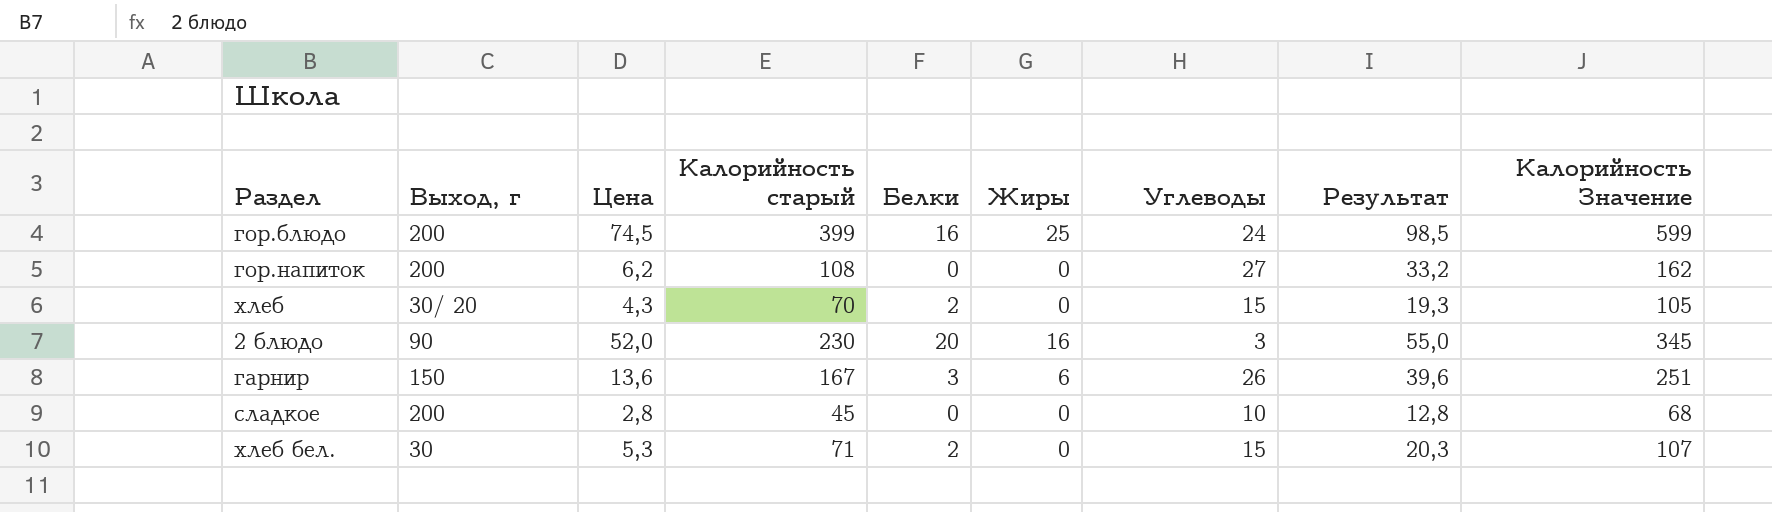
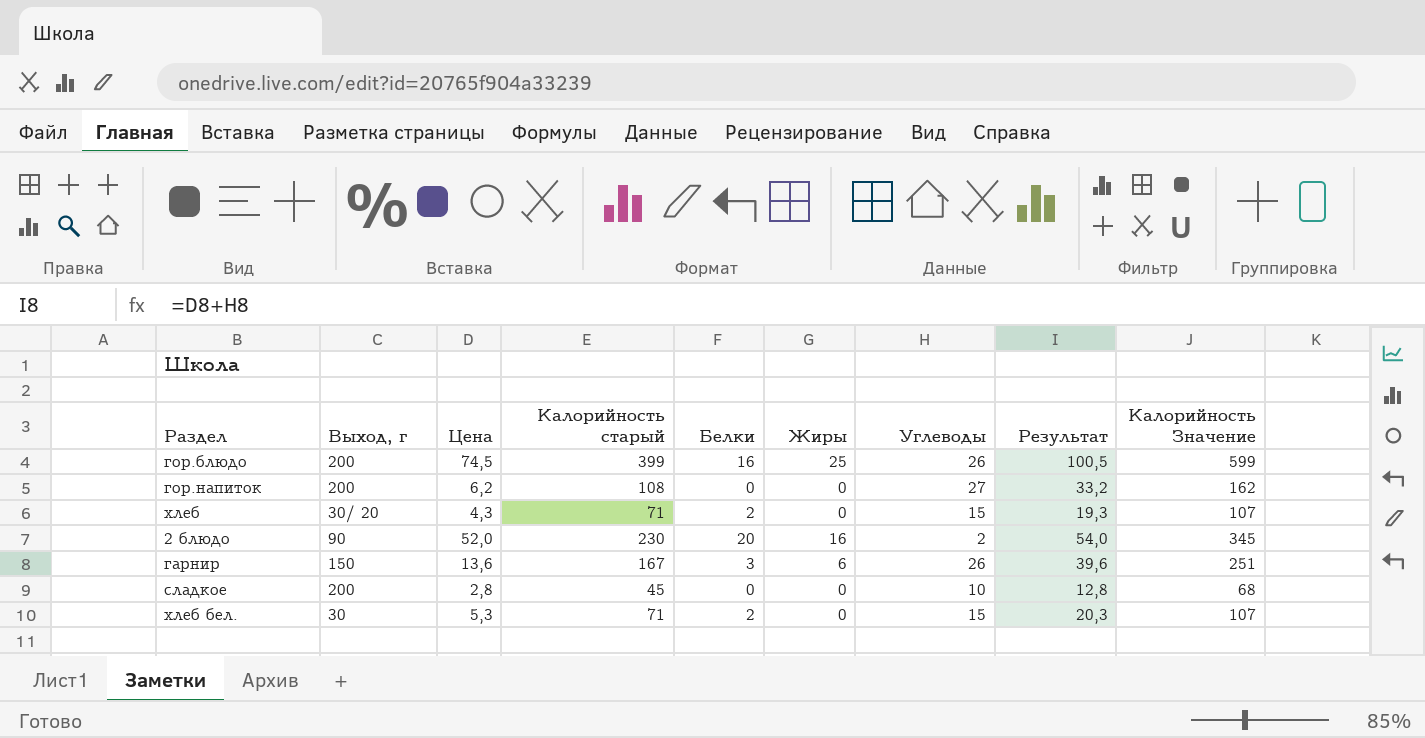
гор.блюдо | Углеводы: 24 -> 26
гор.блюдо | Результат: 98,5 -> 100,5
хлеб | Калорийность старый: 70 -> 71
хлеб | Калорийность Значение: 105 -> 107
2 блюдо | Углеводы: 3 -> 2
2 блюдо | Результат: 55,0 -> 54,0

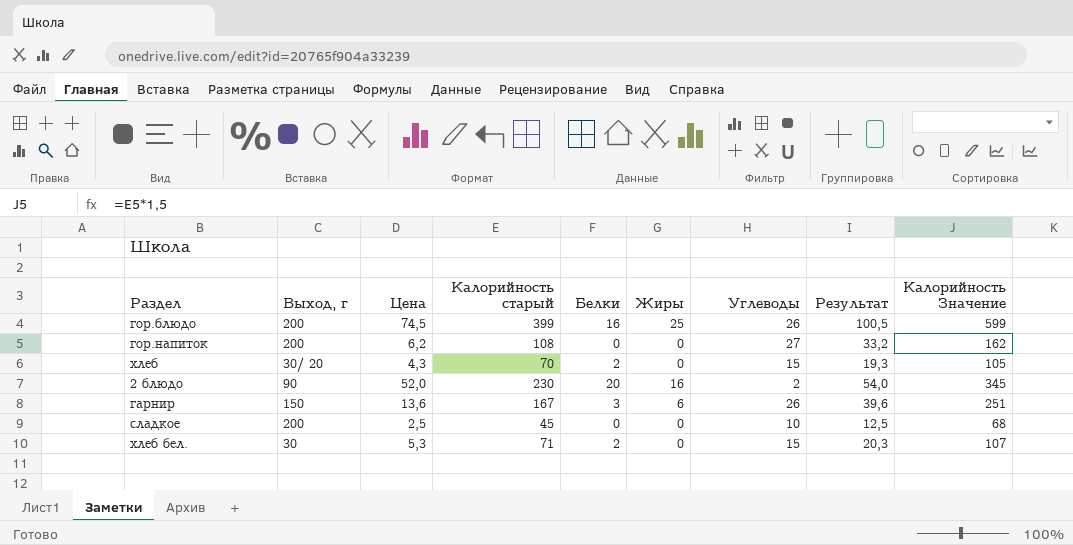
хлеб | Калорийность старый: 71 -> 70
хлеб | Калорийность Значение: 107 -> 105
сладкое | Цена: 2,8 -> 2,5
сладкое | Результат: 12,8 -> 12,5

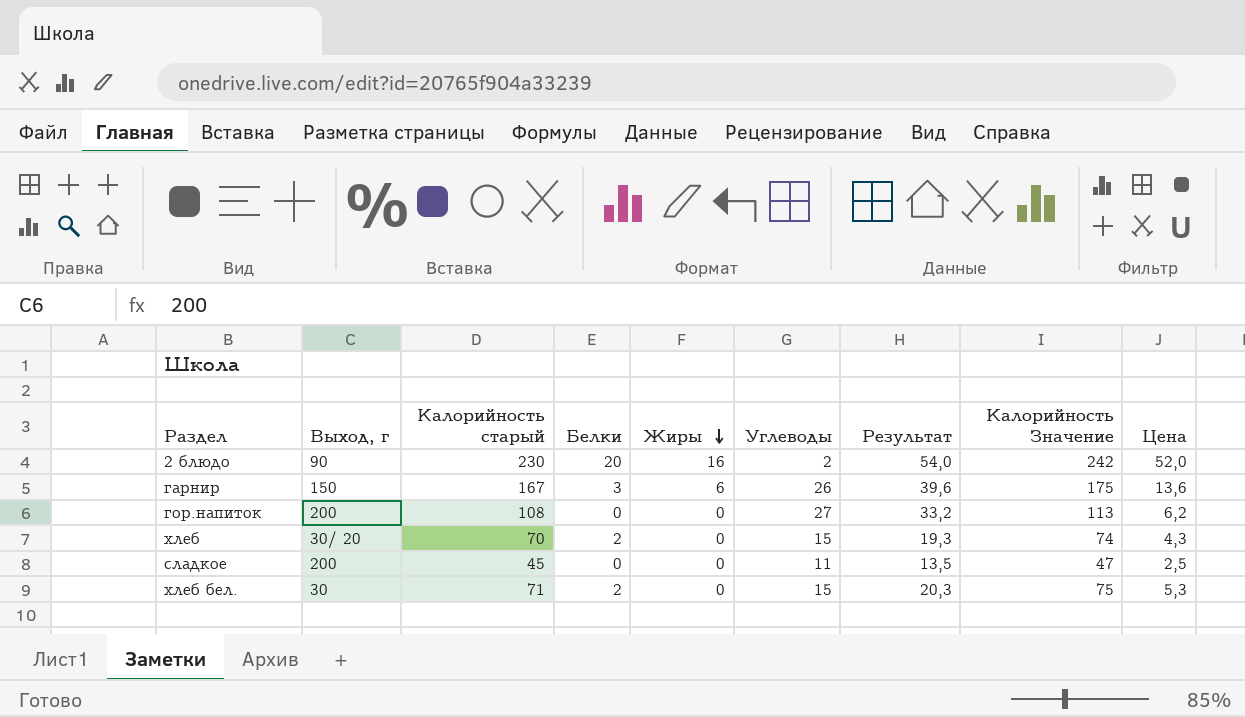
row order: none -> Жиры descending
column Калорийность Значение | formula: [Калорийность старый] * 1,5 -> [Калорийность старый] * 1,05
column Цена | position: 3 -> 9
row гор.блюдо: 200 | 74,5 | 399 | 16 | 25 | 26 | 100,5 | 599 -> none
сладкое | Углеводы: 10 -> 11
сладкое | Результат: 12,5 -> 13,5

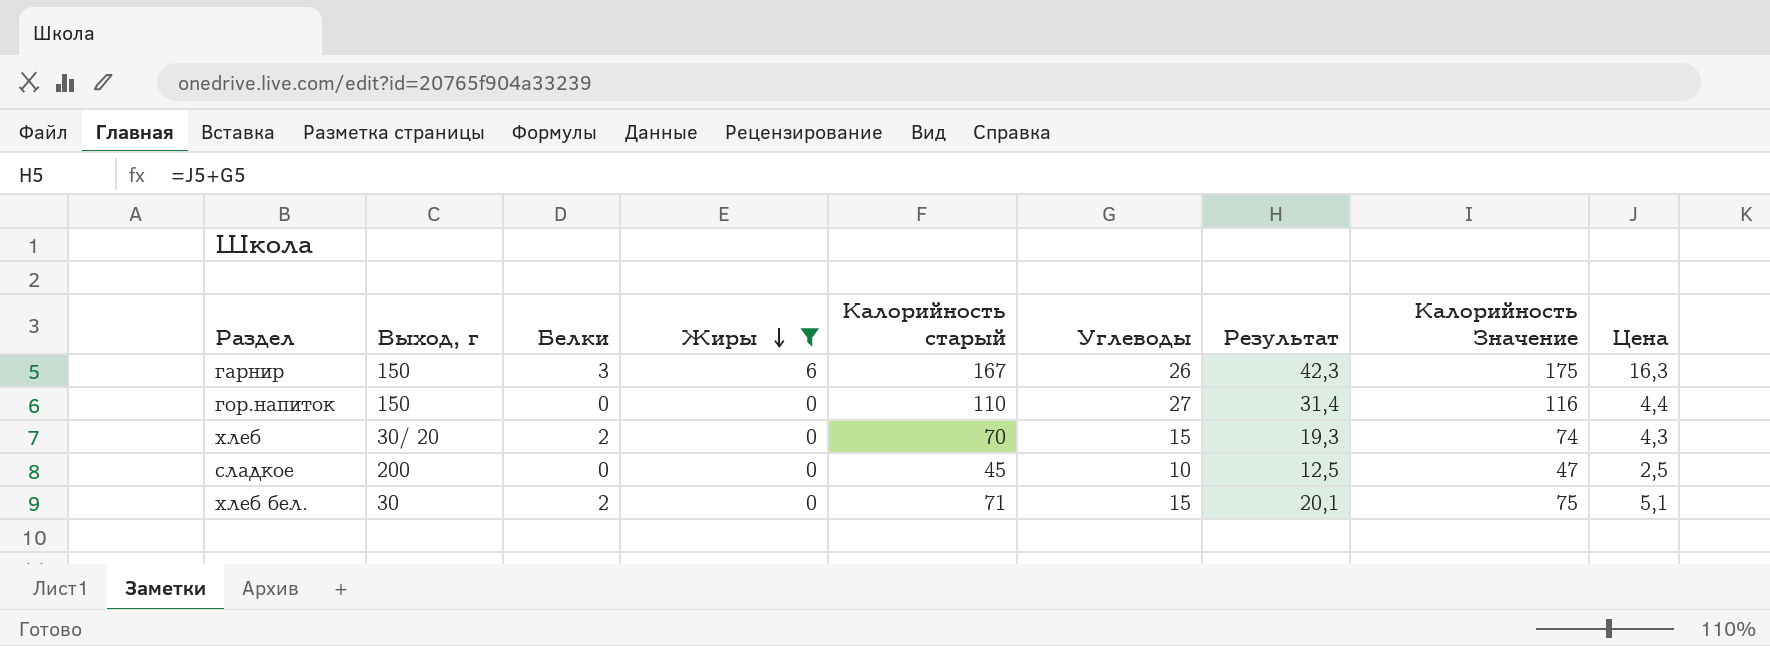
filter: none -> Жиры != 16
column Калорийность старый | position: 3 -> 5
гарнир | Результат: 39,6 -> 42,3
гарнир | Цена: 13,6 -> 16,3
гор.напиток | Выход, г: 200 -> 150
гор.напиток | Калорийность старый: 108 -> 110
гор.напиток | Результат: 33,2 -> 31,4
гор.напиток | Калорийность Значение: 113 -> 116
гор.напиток | Цена: 6,2 -> 4,4
сладкое | Углеводы: 11 -> 10
сладкое | Результат: 13,5 -> 12,5
хлеб бел. | Результат: 20,3 -> 20,1
хлеб бел. | Цена: 5,3 -> 5,1

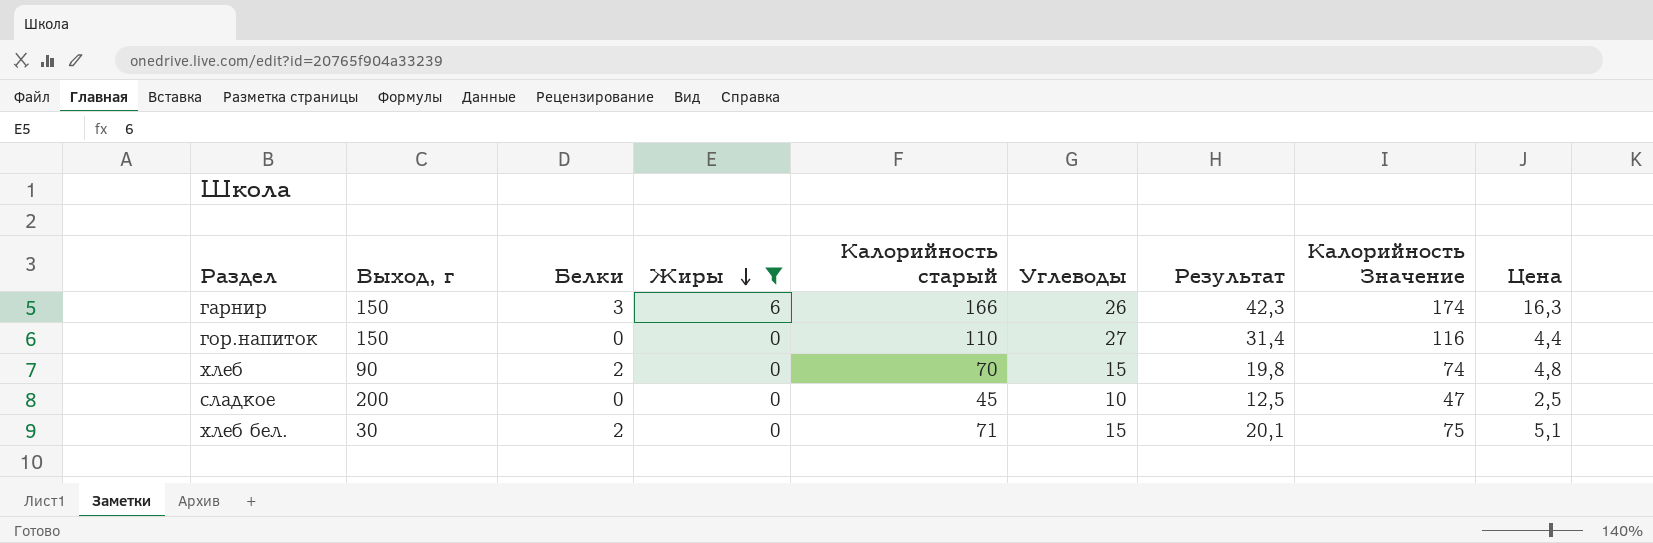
гарнир | Калорийность старый: 167 -> 166
гарнир | Калорийность Значение: 175 -> 174
хлеб | Выход, г: 30/ 20 -> 90
хлеб | Результат: 19,3 -> 19,8
хлеб | Цена: 4,3 -> 4,8

